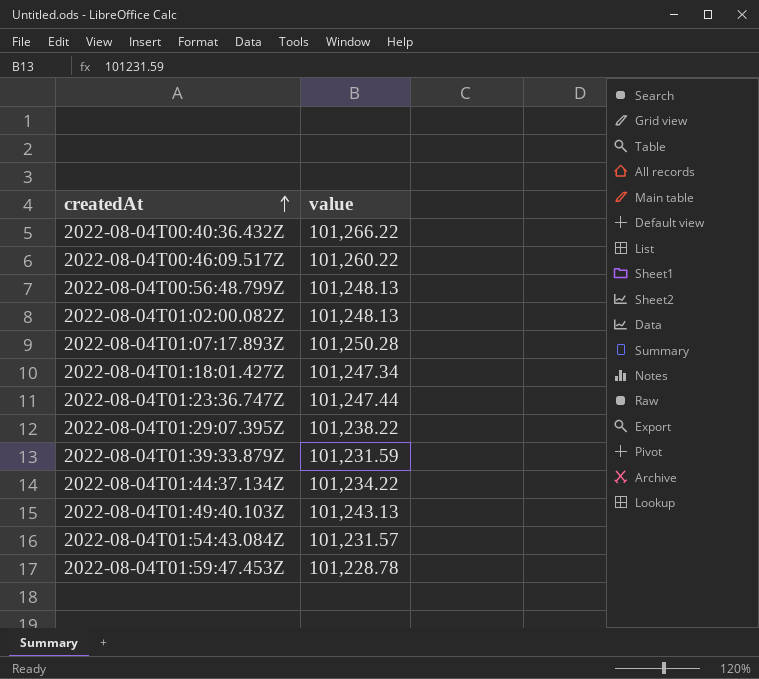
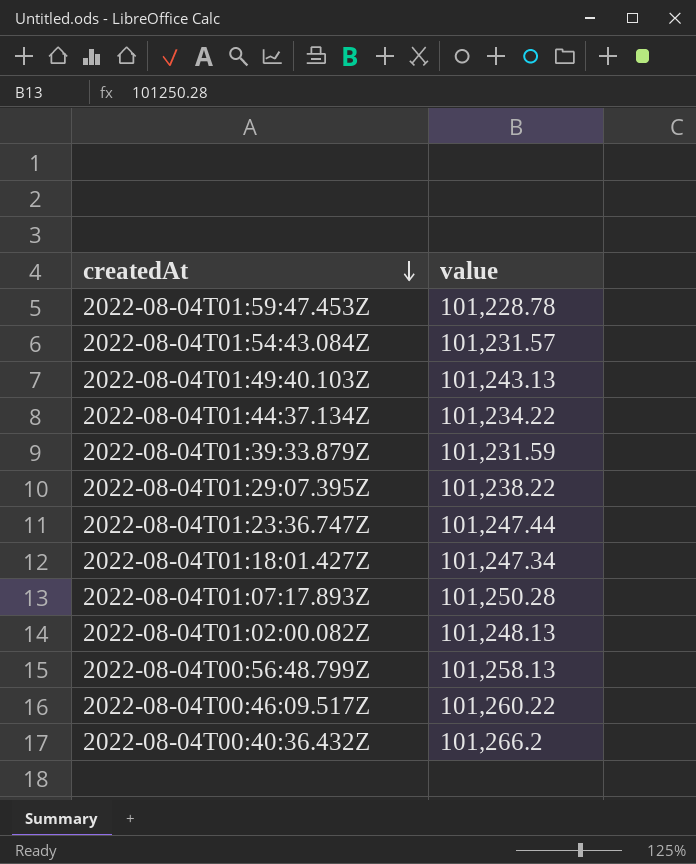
row order: createdAt ascending -> createdAt descending
2022-08-04T00:56:48.799Z | value: 101,248.13 -> 101,258.13
2022-08-04T00:40:36.432Z | value: 101,266.22 -> 101,266.2

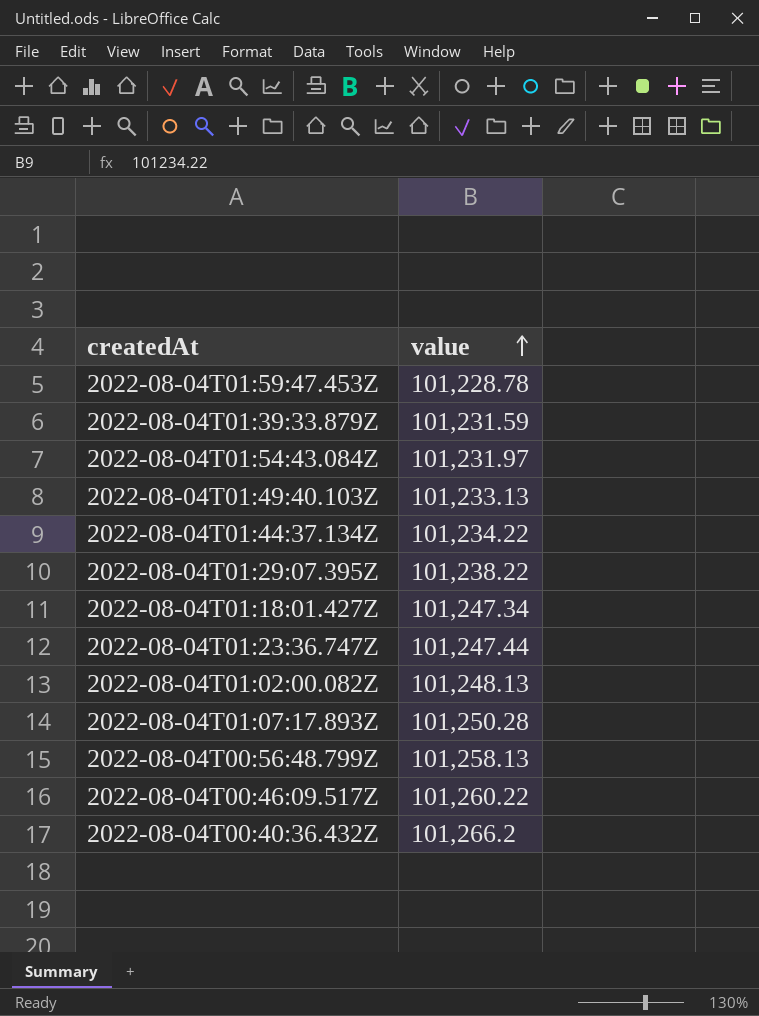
row order: createdAt descending -> value ascending
2022-08-04T01:54:43.084Z | value: 101,231.57 -> 101,231.97
2022-08-04T01:49:40.103Z | value: 101,243.13 -> 101,233.13

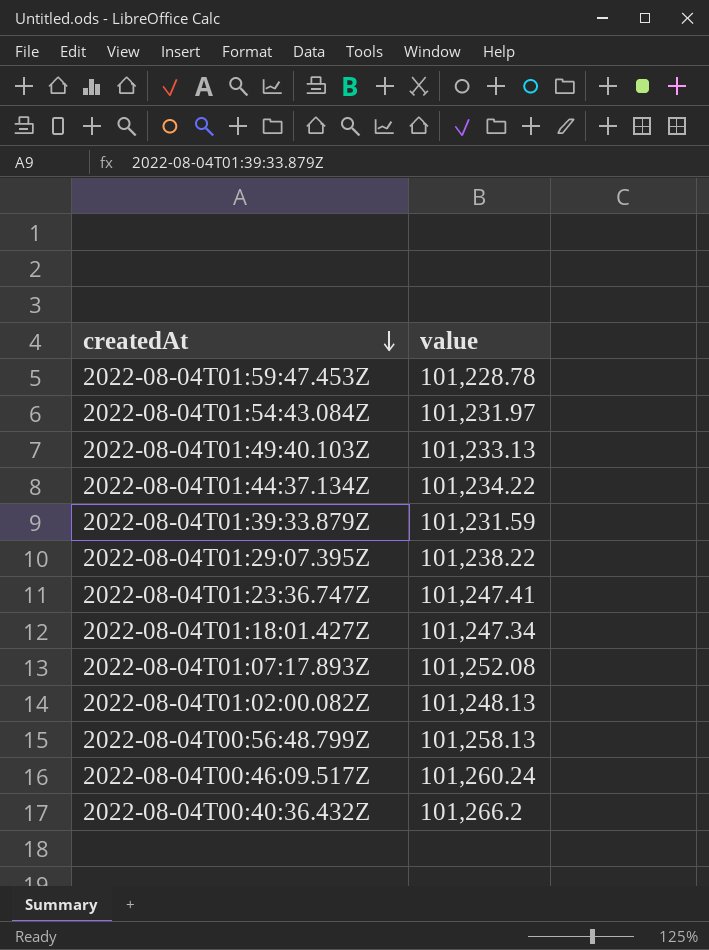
row order: value ascending -> createdAt descending
2022-08-04T01:23:36.747Z | value: 101,247.44 -> 101,247.41
2022-08-04T01:07:17.893Z | value: 101,250.28 -> 101,252.08
2022-08-04T00:46:09.517Z | value: 101,260.22 -> 101,260.24

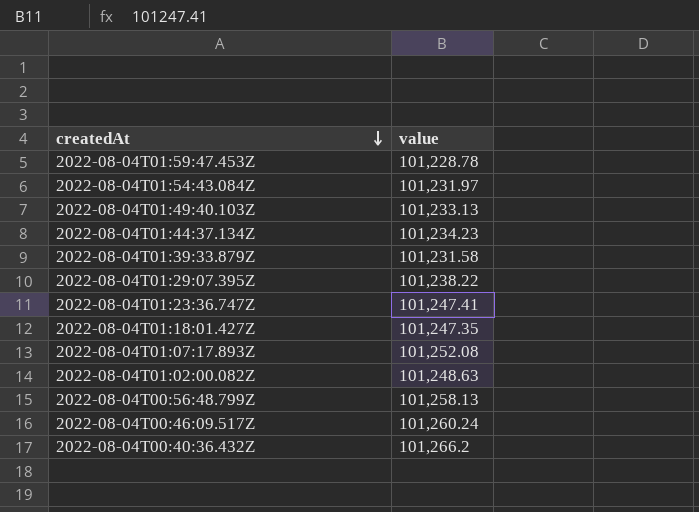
2022-08-04T01:44:37.134Z | value: 101,234.22 -> 101,234.23
2022-08-04T01:39:33.879Z | value: 101,231.59 -> 101,231.58
2022-08-04T01:18:01.427Z | value: 101,247.34 -> 101,247.35
2022-08-04T01:02:00.082Z | value: 101,248.13 -> 101,248.63

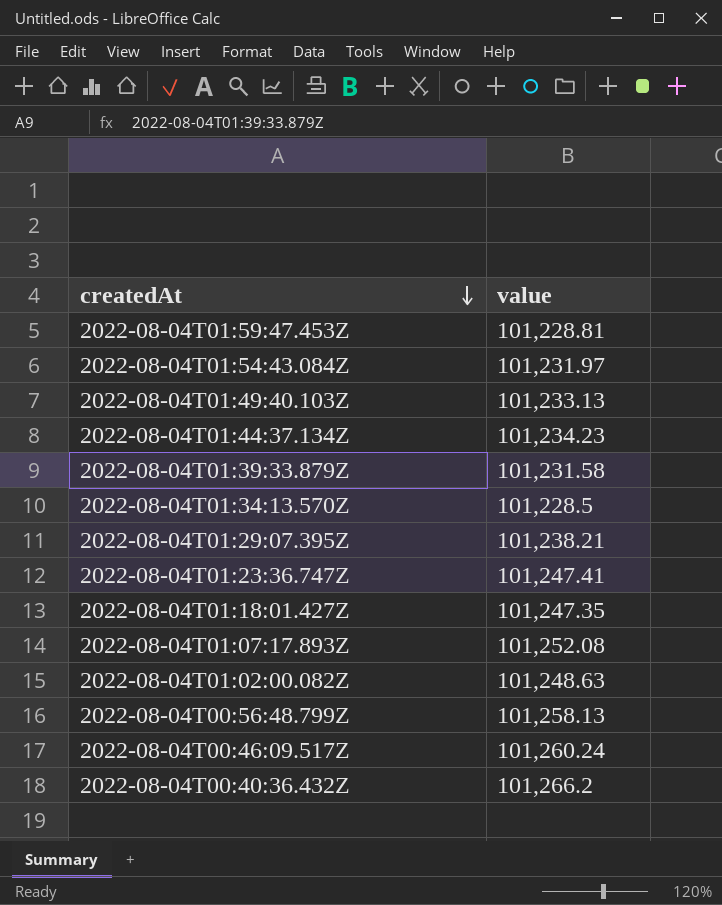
2022-08-04T01:59:47.453Z | value: 101,228.78 -> 101,228.81
row 2022-08-04T01:34:13.570Z: none -> 101,228.5
2022-08-04T01:29:07.395Z | value: 101,238.22 -> 101,238.21

